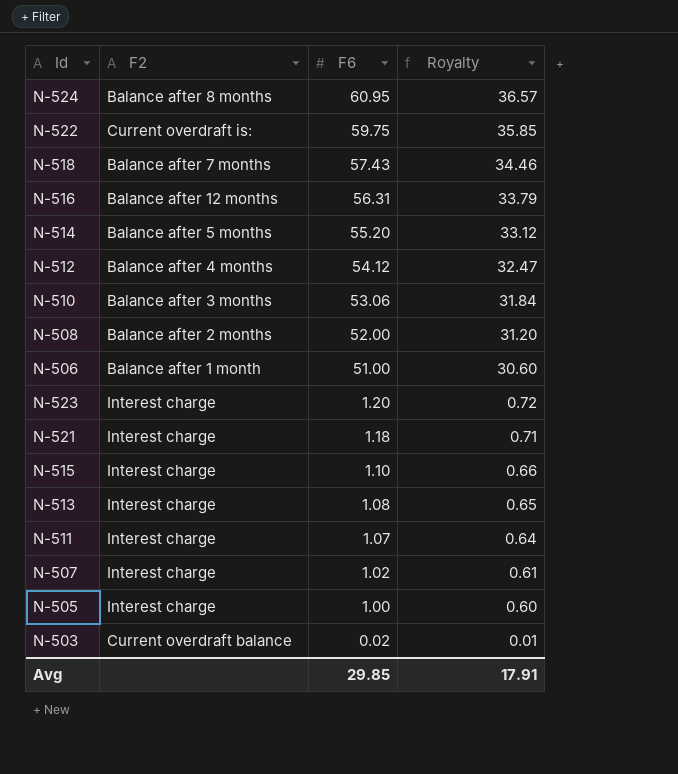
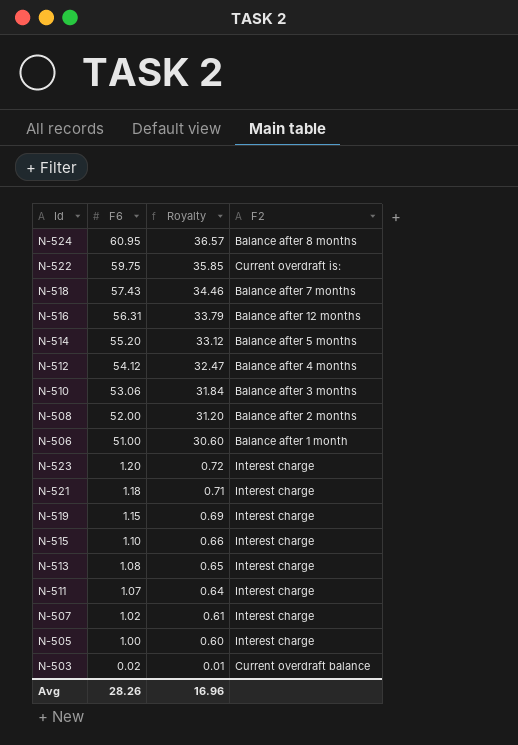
column F2 | position: 2 -> 4
row N-519: none -> 1.15 | 0.69 | Interest charge
Avg | F6: 29.85 -> 28.26
Avg | Royalty: 17.91 -> 16.96

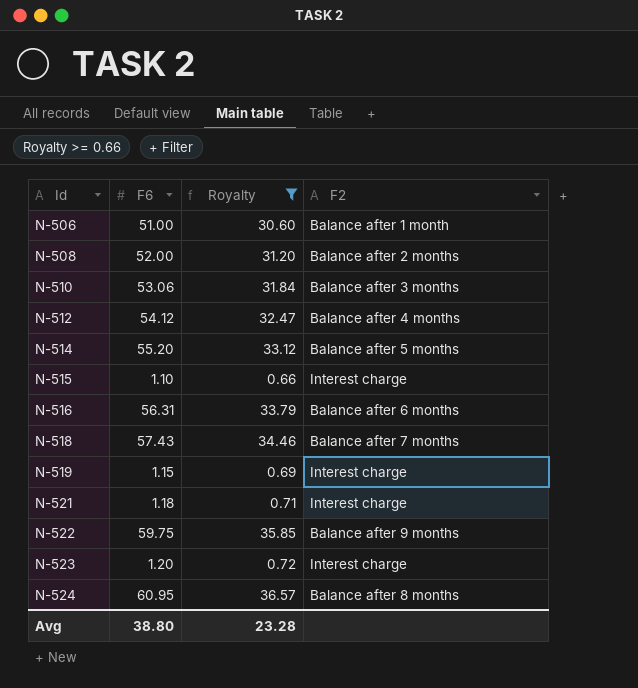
filter: none -> Royalty >= 0.66
row order: F6 descending -> Id ascending
N-516 | F2: Balance after 12 months -> Balance after 6 months
N-522 | F2: Current overdraft is: -> Balance after 9 months
Avg | F6: 28.26 -> 38.80
Avg | Royalty: 16.96 -> 23.28

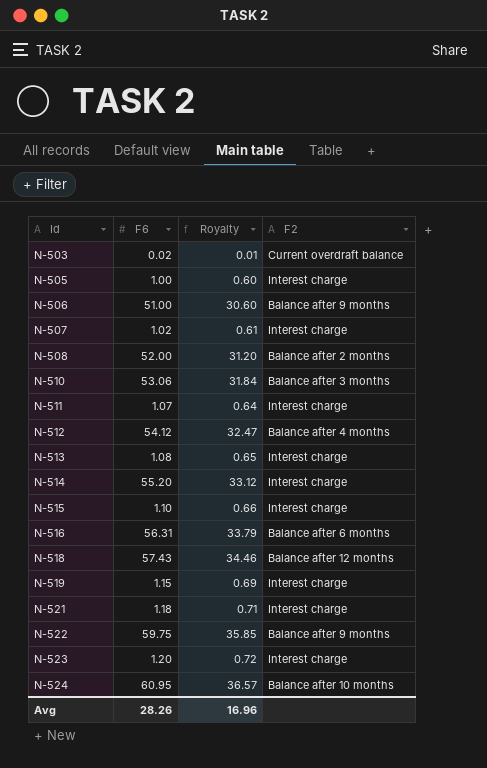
filter: Royalty >= 0.66 -> none
N-506 | F2: Balance after 1 month -> Balance after 9 months
N-514 | F2: Balance after 5 months -> Interest charge
N-518 | F2: Balance after 7 months -> Balance after 12 months
N-524 | F2: Balance after 8 months -> Balance after 10 months
Avg | F6: 38.80 -> 28.26
Avg | Royalty: 23.28 -> 16.96

